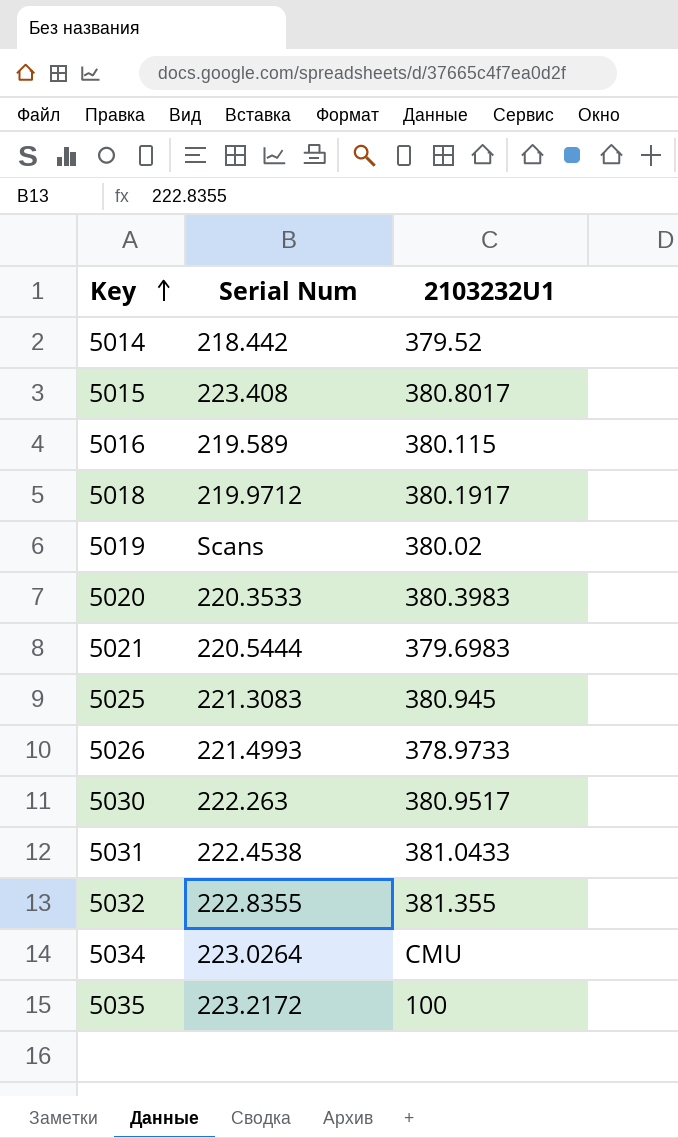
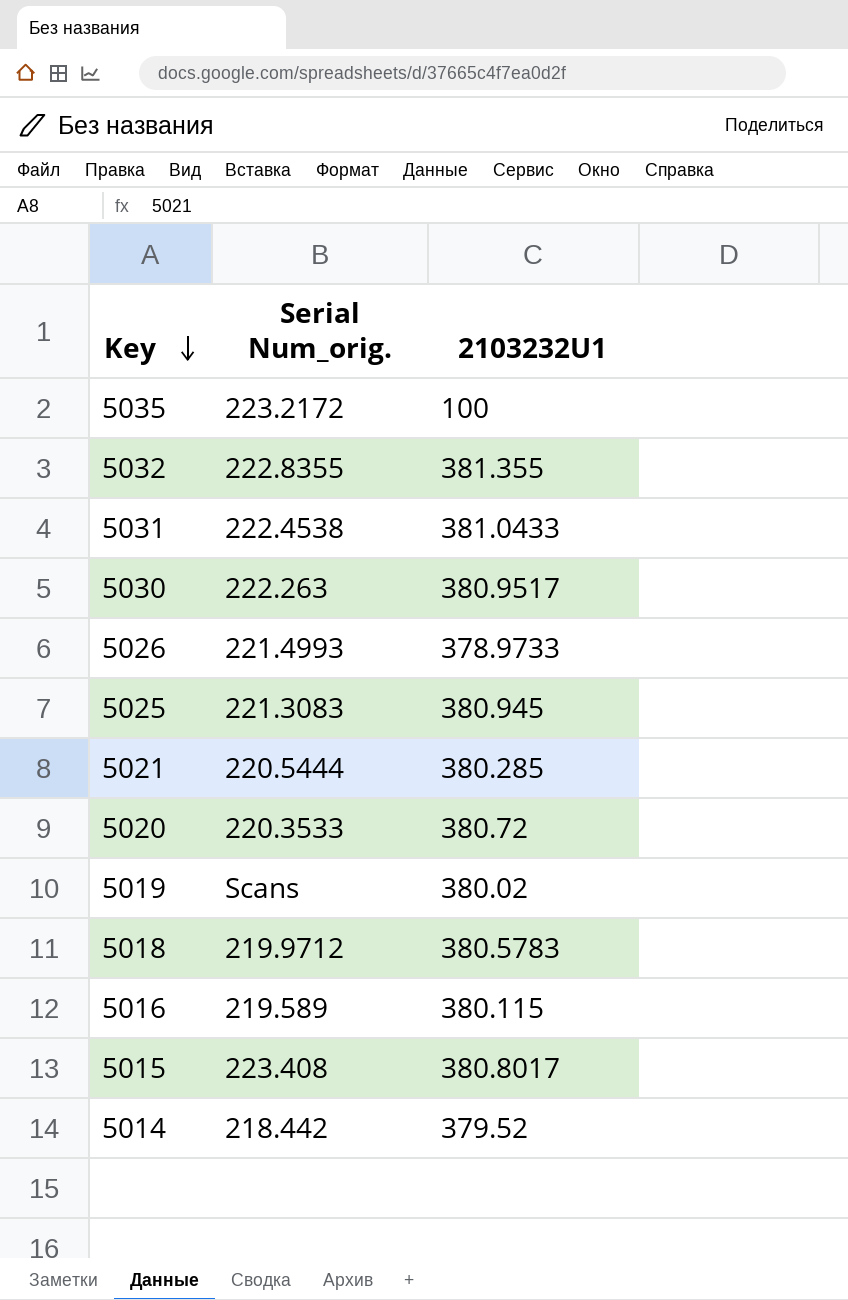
row order: Key ascending -> Key descending
column name: Serial Num -> Serial Num_orig.
row 5034: 223.0264 | CMU -> none
5021 | 2103232U1: 379.6983 -> 380.285
5020 | 2103232U1: 380.3983 -> 380.72
5018 | 2103232U1: 380.1917 -> 380.5783

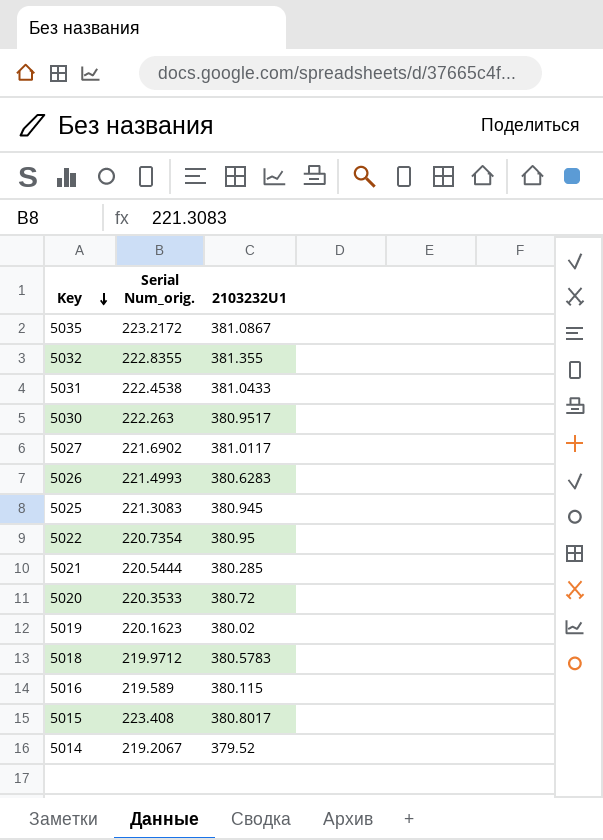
5035 | 2103232U1: 100 -> 381.0867
row 5027: none -> 221.6902 | 381.0117
5026 | 2103232U1: 378.9733 -> 380.6283
row 5022: none -> 220.7354 | 380.95
5019 | Serial Num_orig.: Scans -> 220.1623
5014 | Serial Num_orig.: 218.442 -> 219.2067

